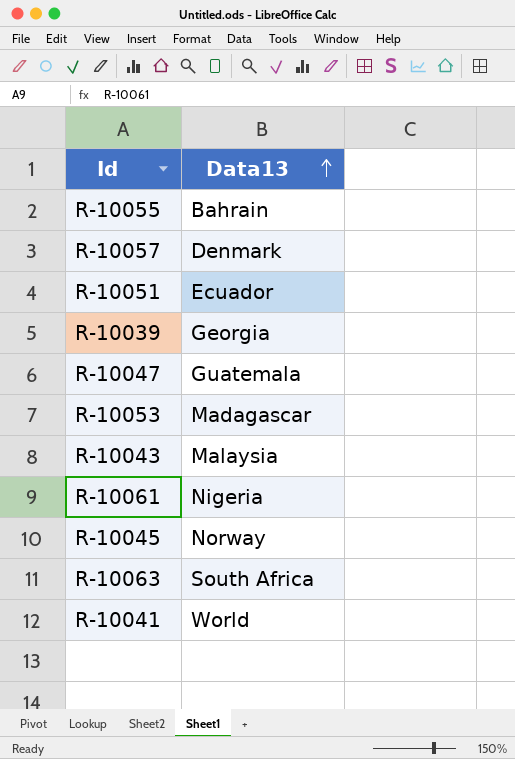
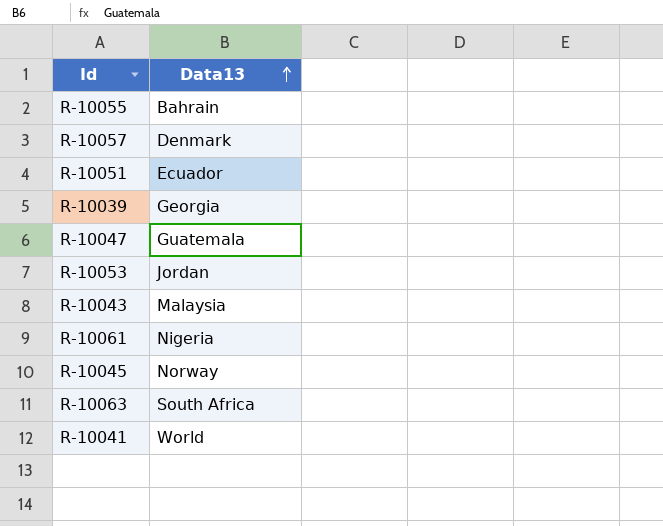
R-10053 | Data13: Madagascar -> Jordan

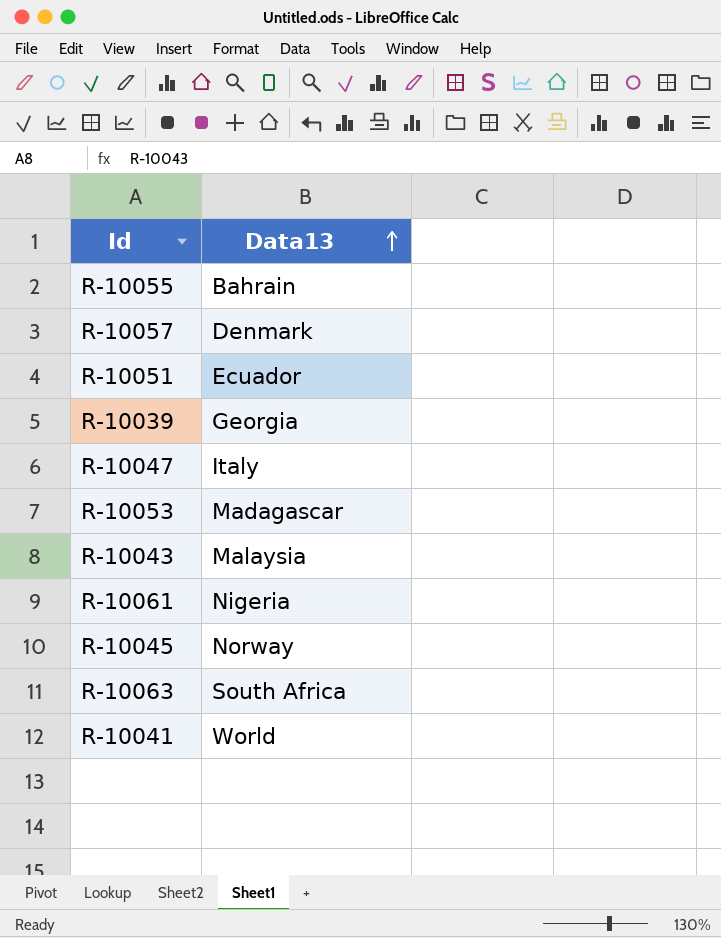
R-10047 | Data13: Guatemala -> Italy
R-10053 | Data13: Jordan -> Madagascar

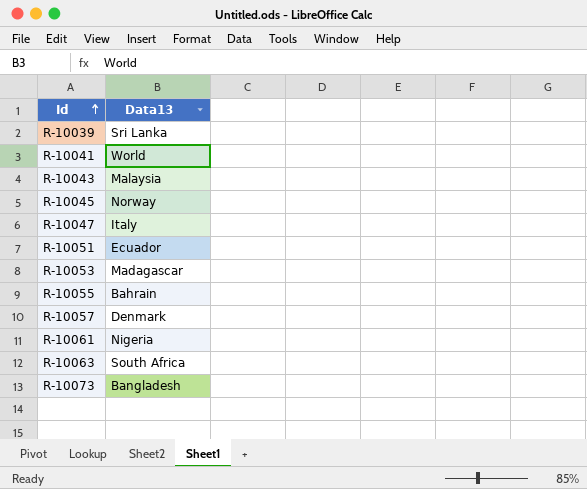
row order: Data13 ascending -> Id ascending
R-10039 | Data13: Georgia -> Sri Lanka
row R-10073: none -> Bangladesh

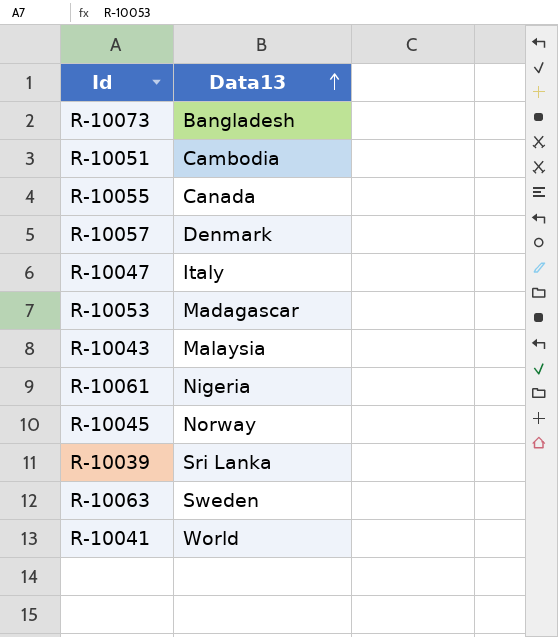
row order: Id ascending -> Data13 ascending
R-10051 | Data13: Ecuador -> Cambodia
R-10055 | Data13: Bahrain -> Canada
R-10063 | Data13: South Africa -> Sweden

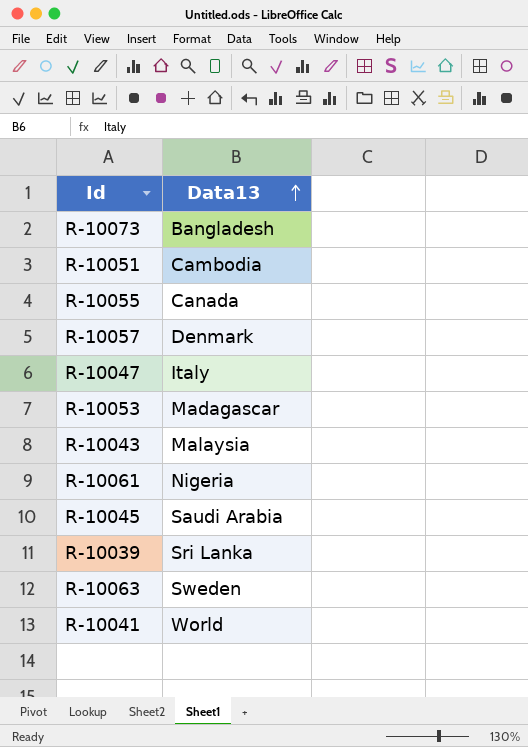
R-10045 | Data13: Norway -> Saudi Arabia

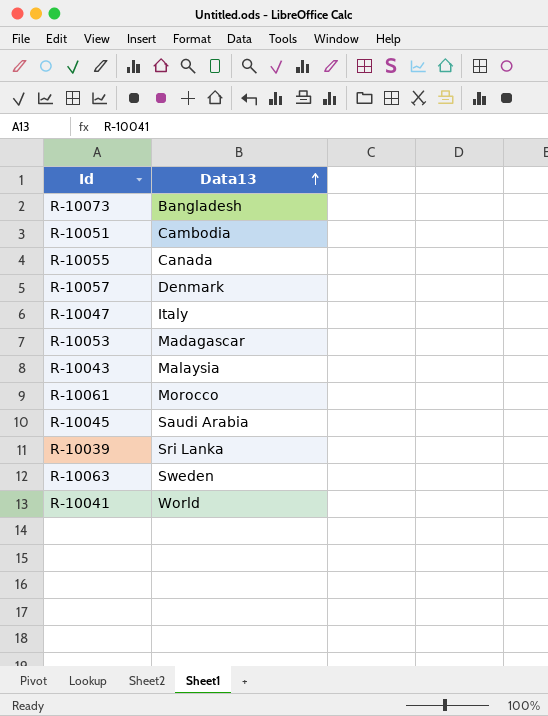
R-10061 | Data13: Nigeria -> Morocco

